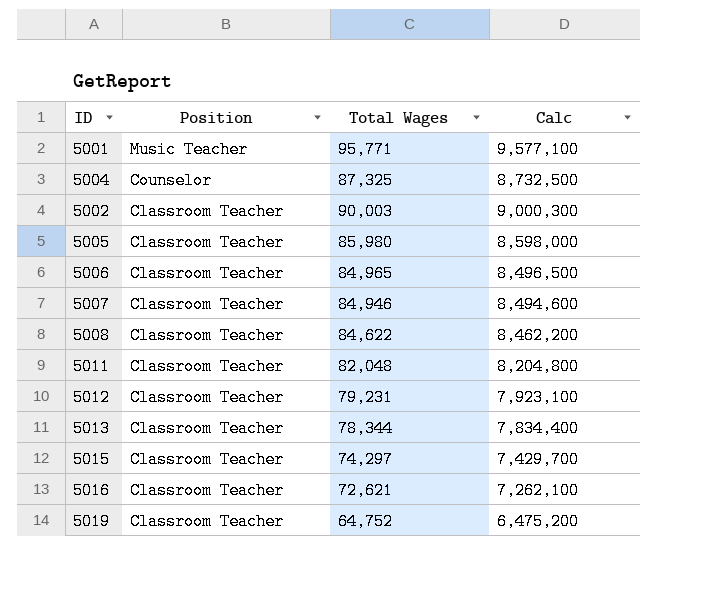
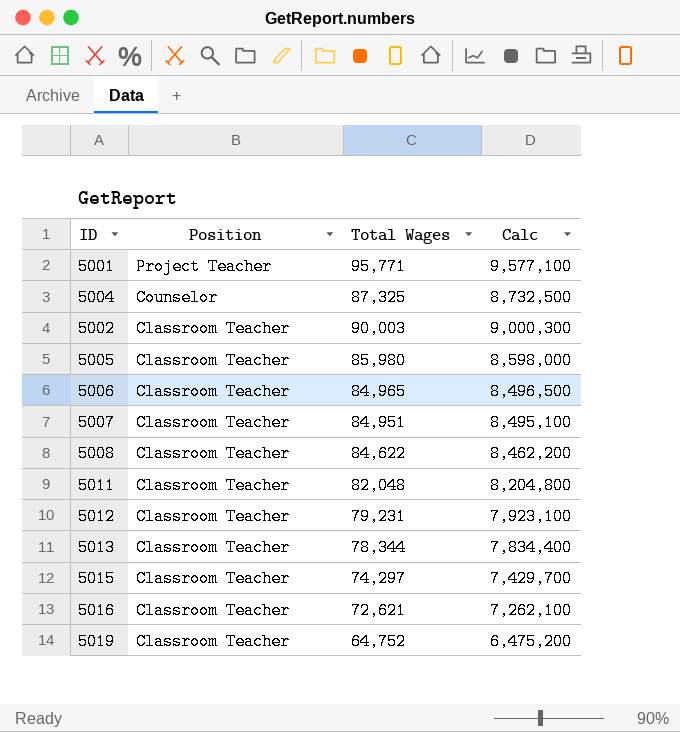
5001 | Position: Music Teacher -> Project Teacher
5007 | Total Wages: 84,946 -> 84,951
5007 | Calc: 8,494,600 -> 8,495,100

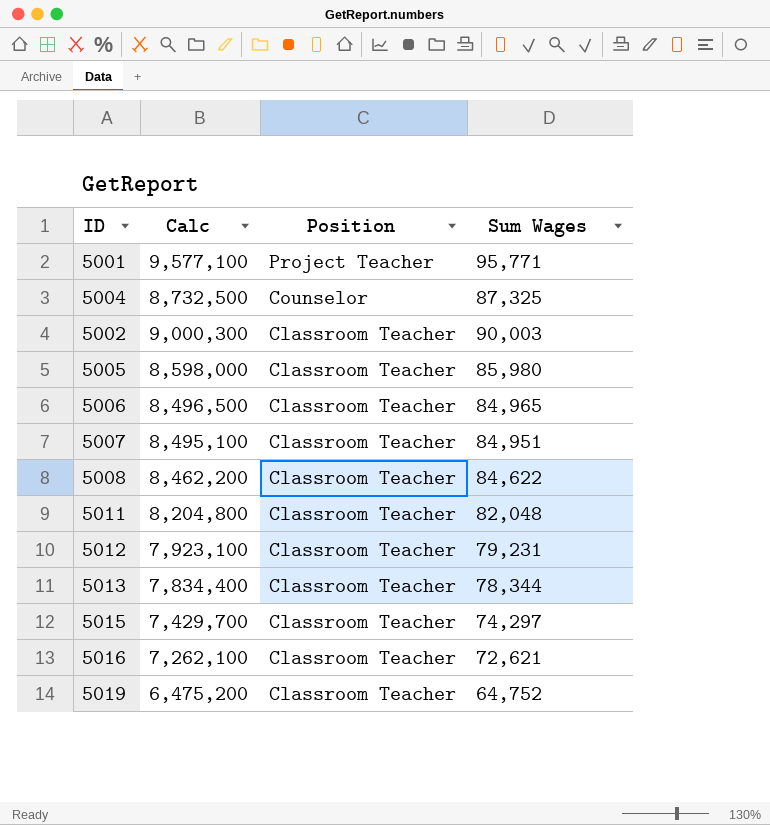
column Calc | position: 4 -> 2
column name: Total Wages -> Sum Wages

